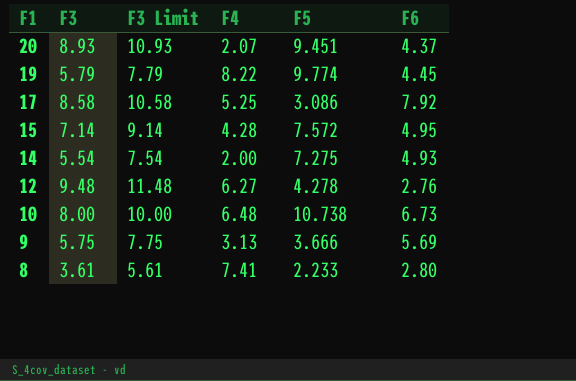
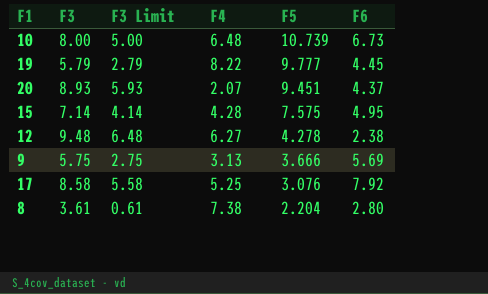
row order: F1 descending -> F5 descending
column F3 Limit | formula: [F3] + 2 -> [F3] - 3
row 14: 5.54 | 7.54 | 2.00 | 7.275 | 4.93 -> none
10 | F5: 10.738 -> 10.739
19 | F5: 9.774 -> 9.777
15 | F5: 7.572 -> 7.575
12 | F6: 2.76 -> 2.38
17 | F5: 3.086 -> 3.076
8 | F4: 7.41 -> 7.38
8 | F5: 2.233 -> 2.204

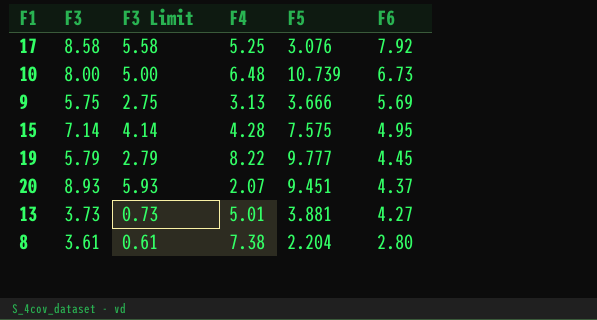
row order: F5 descending -> F6 descending
row 12: 9.48 | 6.48 | 6.27 | 4.278 | 2.38 -> none
row 13: none -> 3.73 | 0.73 | 5.01 | 3.881 | 4.27

